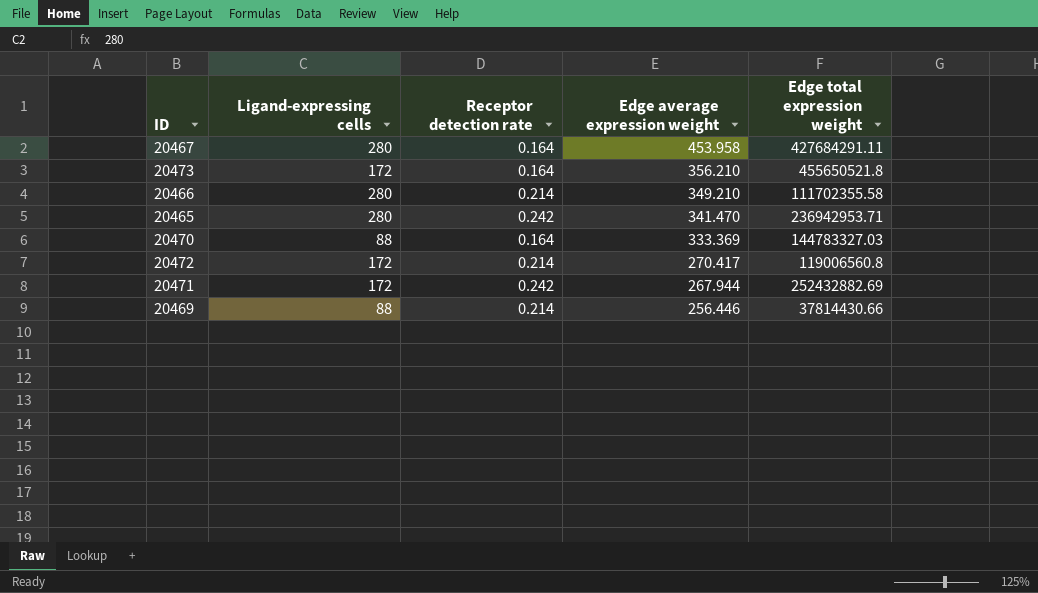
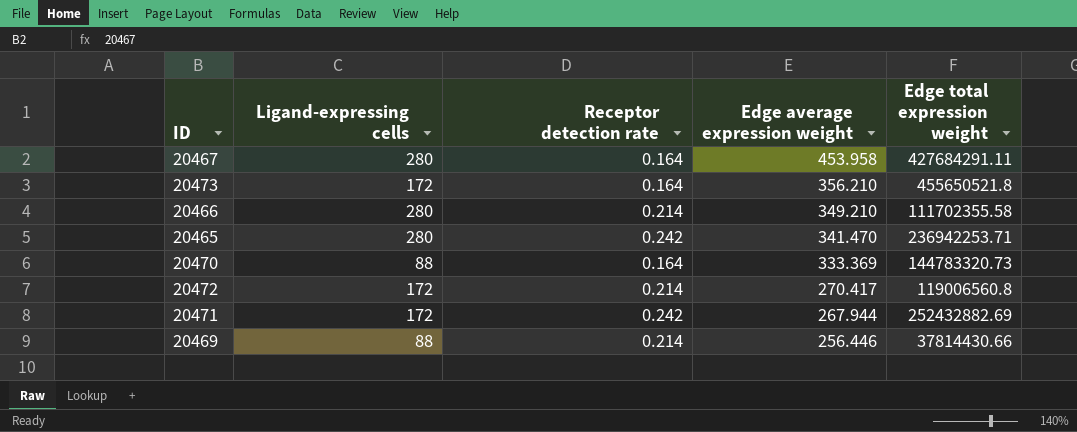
20465 | Edge total expression weight: 236942953.71 -> 236942253.71
20470 | Edge total expression weight: 144783327.03 -> 144783320.73

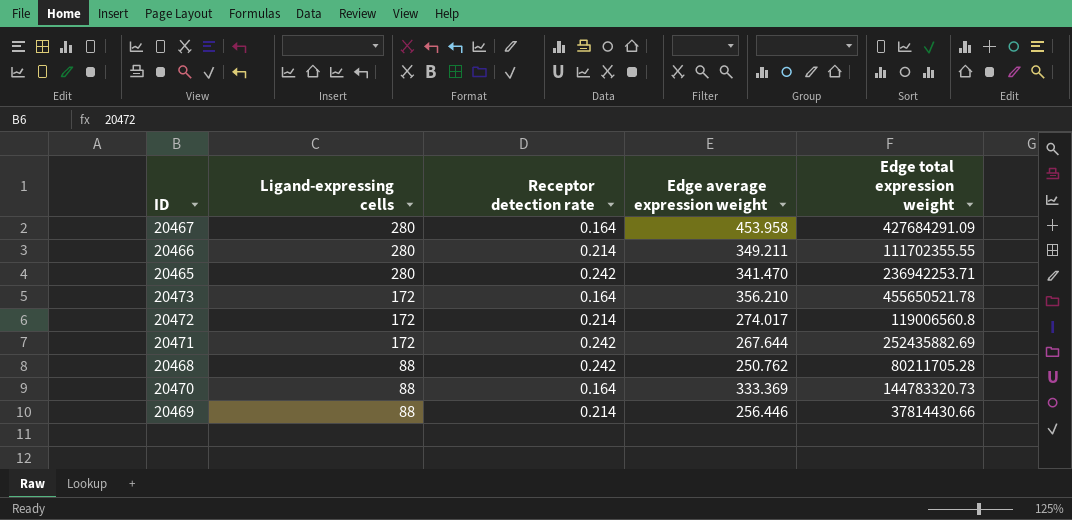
row order: Edge average expression weight descending -> Ligand-expressing cells descending
20467 | Edge total expression weight: 427684291.11 -> 427684291.09
20466 | Edge average expression weight: 349.210 -> 349.211
20466 | Edge total expression weight: 111702355.58 -> 111702355.55
20473 | Edge total expression weight: 455650521.8 -> 455650521.78
20472 | Edge average expression weight: 270.417 -> 274.017
20471 | Edge average expression weight: 267.944 -> 267.644
20471 | Edge total expression weight: 252432882.69 -> 252435882.69
row 20468: none -> 88 | 0.242 | 250.762 | 80211705.28

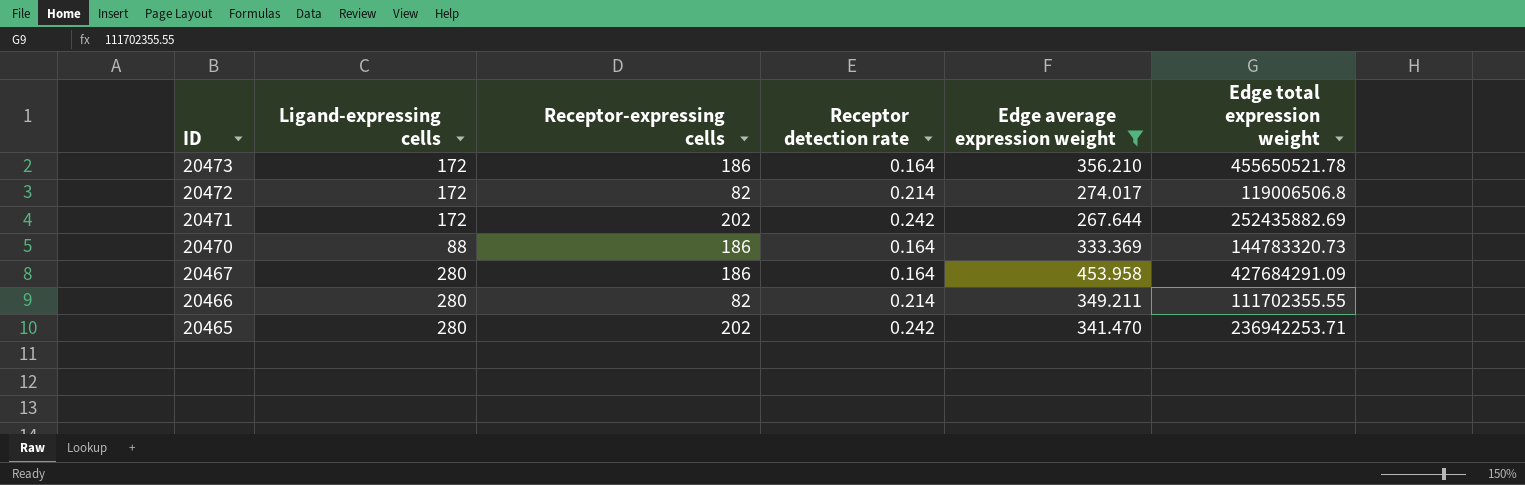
filter: none -> Edge average expression weight >= 267.644
row order: Ligand-expressing cells descending -> ID descending
column Receptor-expressing cells | position: none -> 3
20472 | Edge total expression weight: 119006560.8 -> 119006506.8

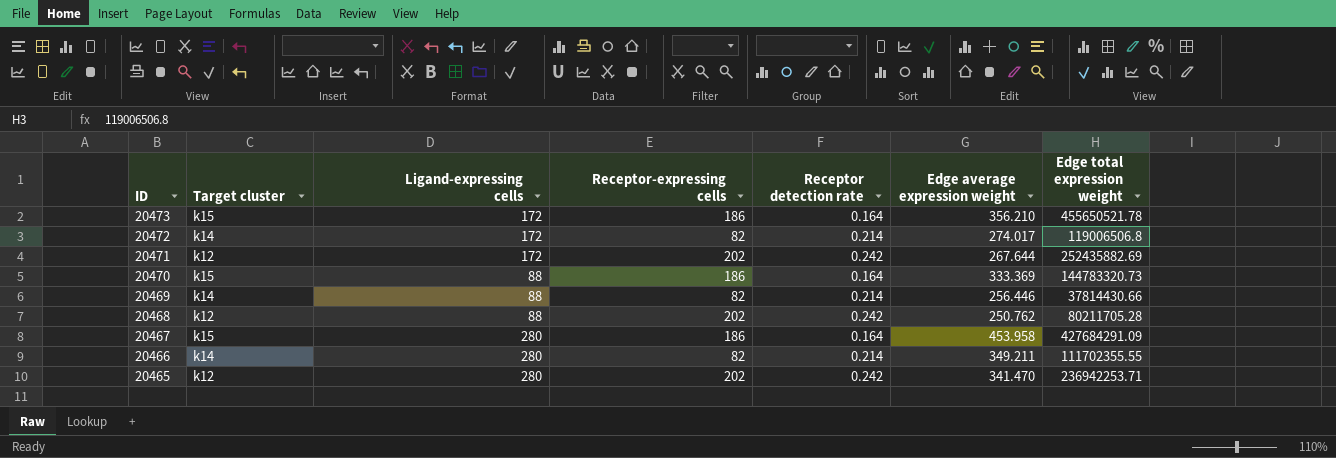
filter: Edge average expression weight >= 267.644 -> none
column Target cluster | position: none -> 2

